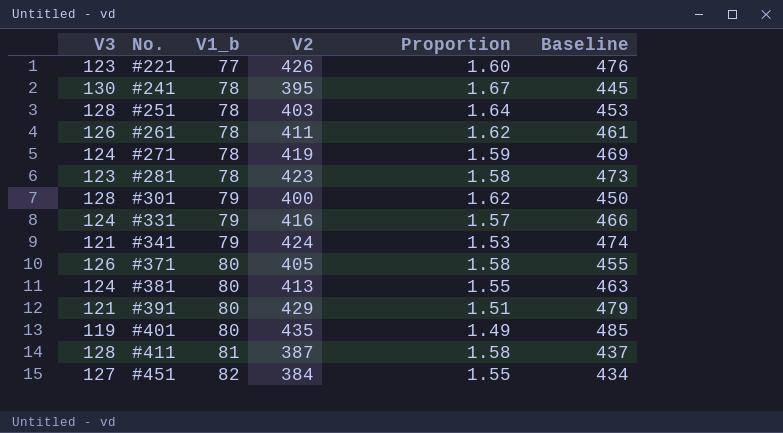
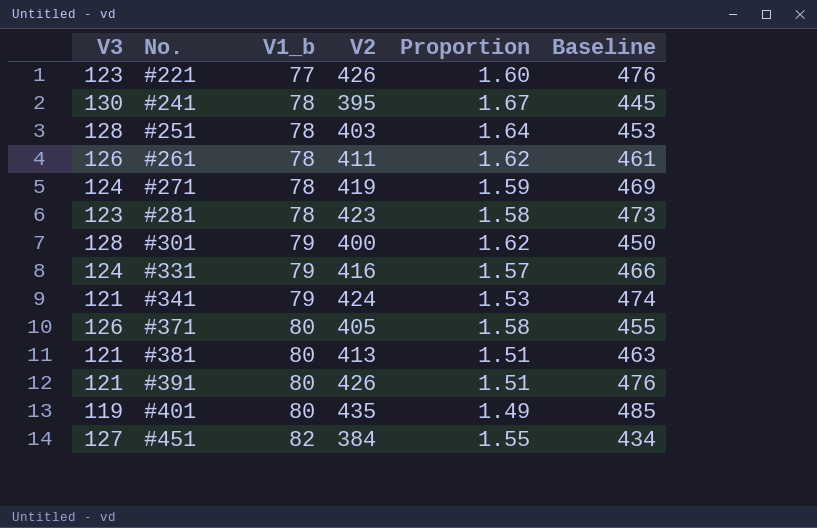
row #411: 128 | 81 | 387 | 1.58 | 437 -> none
#381 | V3: 124 -> 121
#381 | Proportion: 1.55 -> 1.51
#391 | V2: 429 -> 426
#391 | Baseline: 479 -> 476

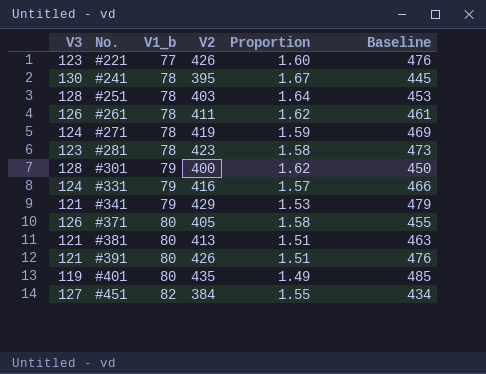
#341 | V2: 424 -> 429
#341 | Baseline: 474 -> 479

